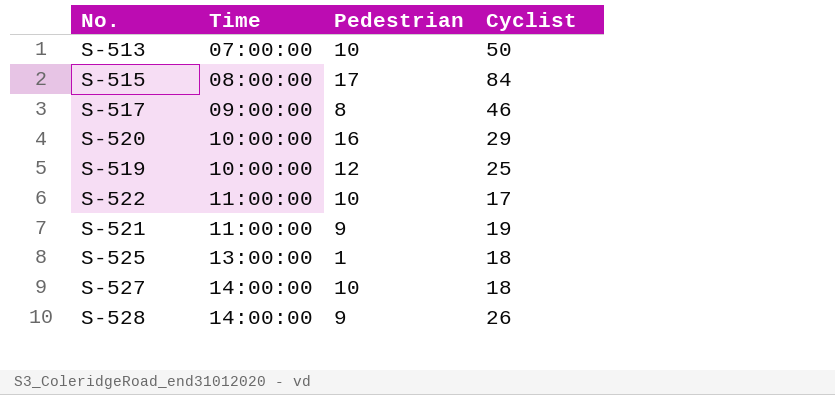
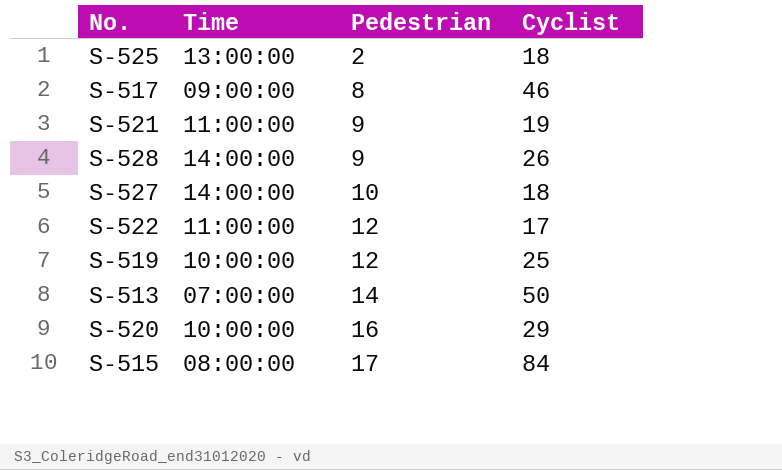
row order: Time ascending -> Pedestrian ascending
S-525 | Pedestrian: 1 -> 2
S-522 | Pedestrian: 10 -> 12
S-513 | Pedestrian: 10 -> 14

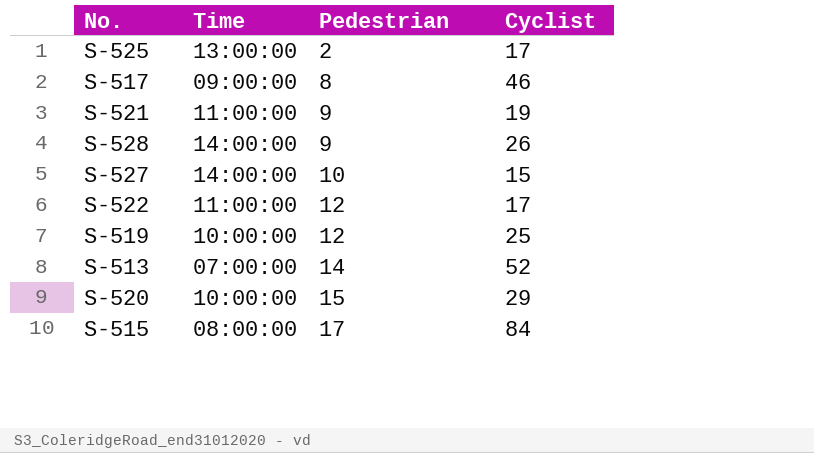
S-525 | Cyclist: 18 -> 17
S-527 | Cyclist: 18 -> 15
S-513 | Cyclist: 50 -> 52
S-520 | Pedestrian: 16 -> 15

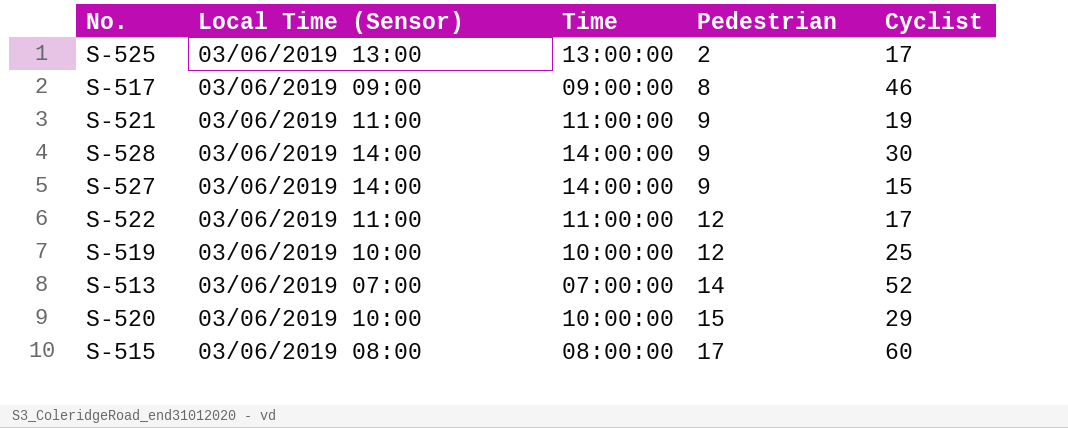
column Local Time (Sensor) | position: none -> 2
S-528 | Cyclist: 26 -> 30
S-527 | Pedestrian: 10 -> 9
S-515 | Cyclist: 84 -> 60

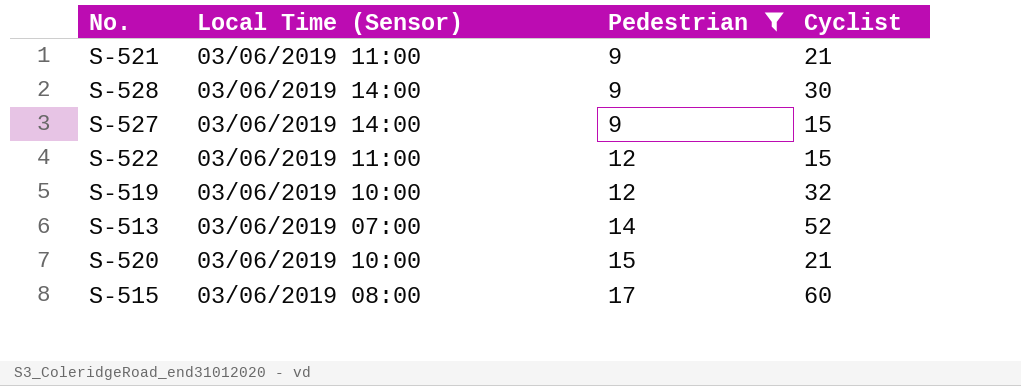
filter: none -> Pedestrian >= 9
column Time | position: 3 -> none
S-521 | Cyclist: 19 -> 21
S-522 | Cyclist: 17 -> 15
S-519 | Cyclist: 25 -> 32
S-520 | Cyclist: 29 -> 21

